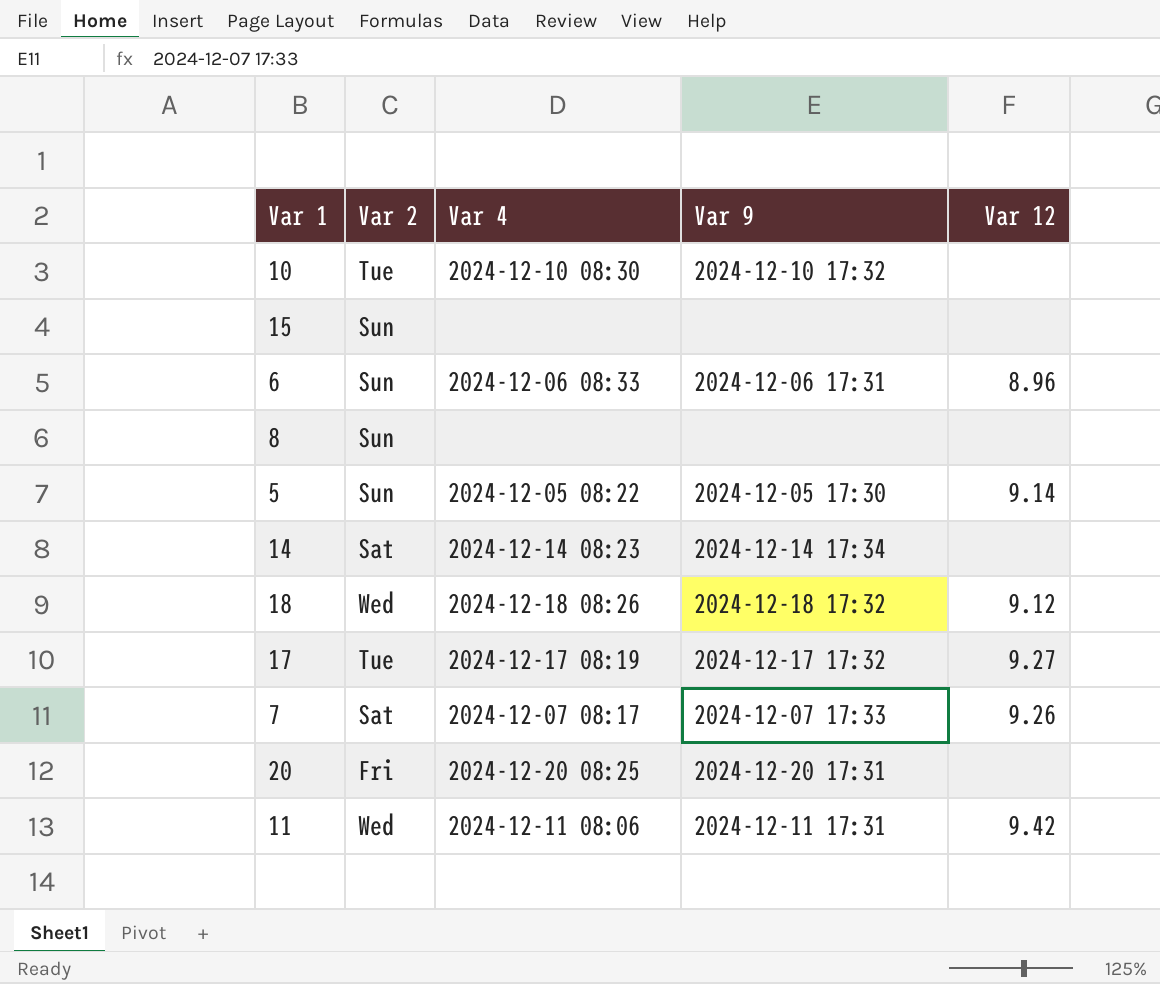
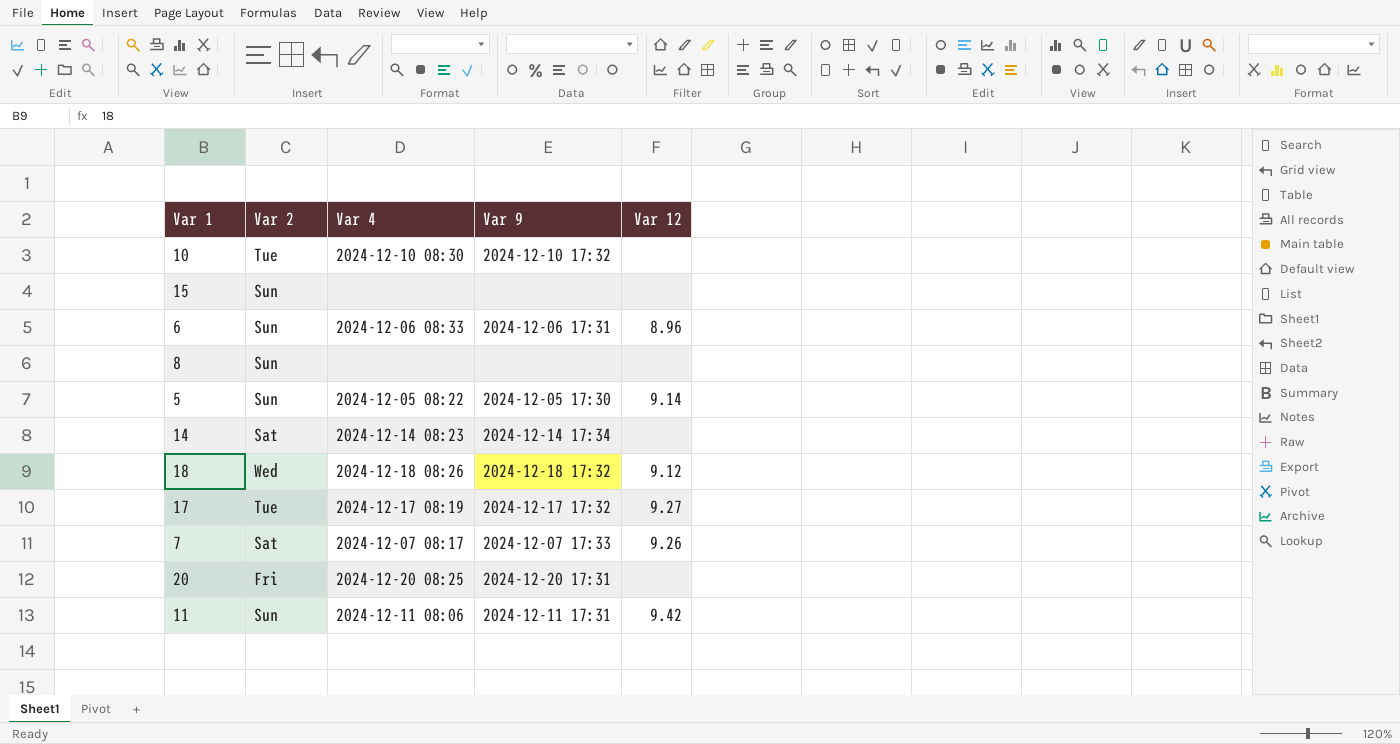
11 | Var 2: Wed -> Sun

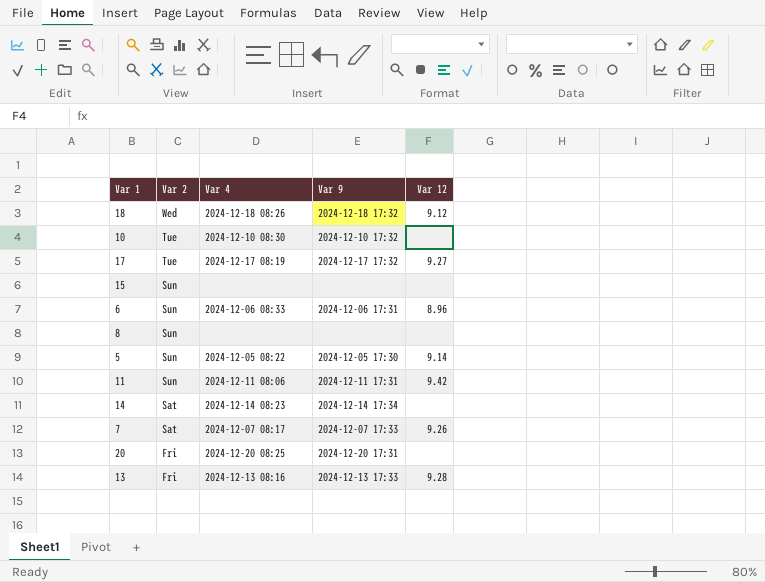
row order: none -> Var 2 descending
row 13: none -> Fri | 2024-12-13 08:16 | 2024-12-13 17:33 | 9.28

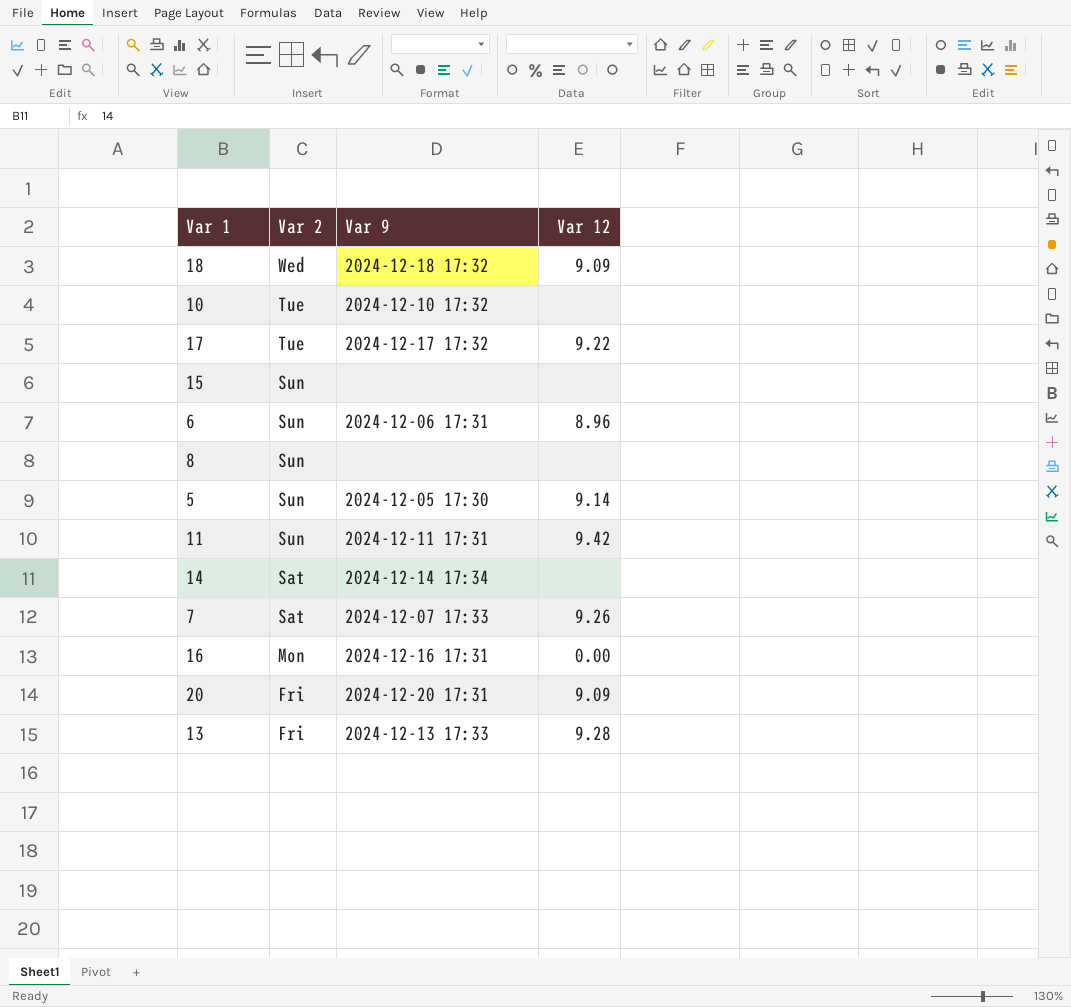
column Var 4 | position: 3 -> none
18 | Var 12: 9.12 -> 9.09
17 | Var 12: 9.27 -> 9.22
row 16: none -> Mon | 2024-12-16 17:31 | 0.00
20 | Var 12: none -> 9.09

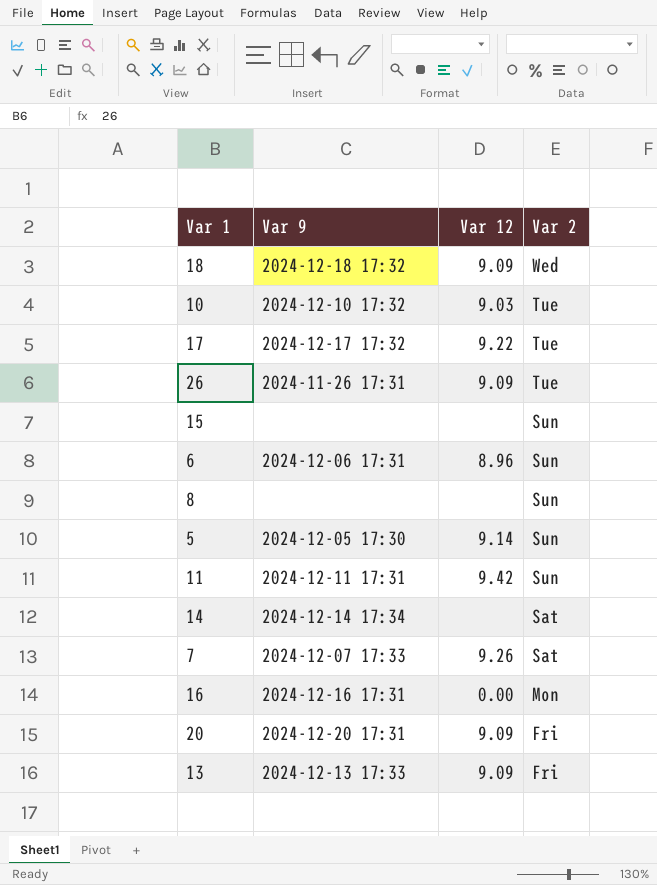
column Var 2 | position: 2 -> 4
10 | Var 12: none -> 9.03
row 26: none -> 2024-11-26 17:31 | 9.09 | Tue
13 | Var 12: 9.28 -> 9.09

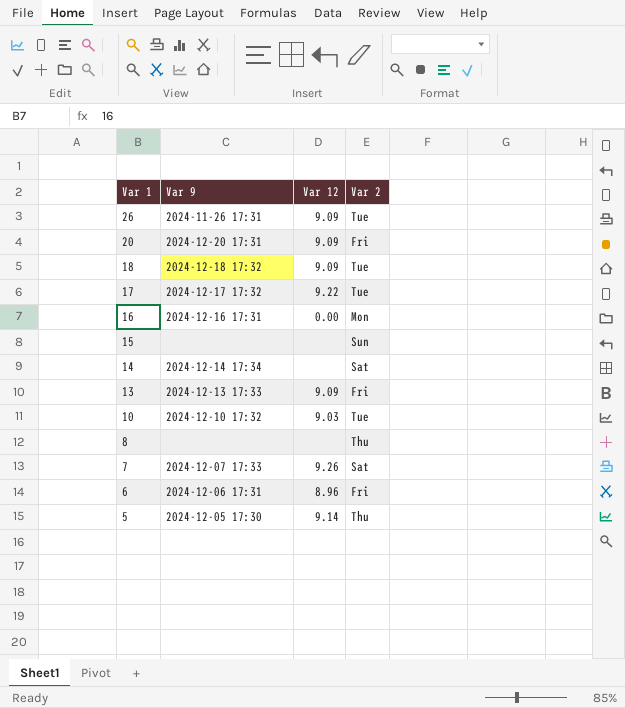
row order: Var 2 descending -> Var 1 descending
row 11: 2024-12-11 17:31 | 9.42 | Sun -> none
18 | Var 2: Wed -> Tue
8 | Var 2: Sun -> Thu
6 | Var 2: Sun -> Fri
5 | Var 2: Sun -> Thu

